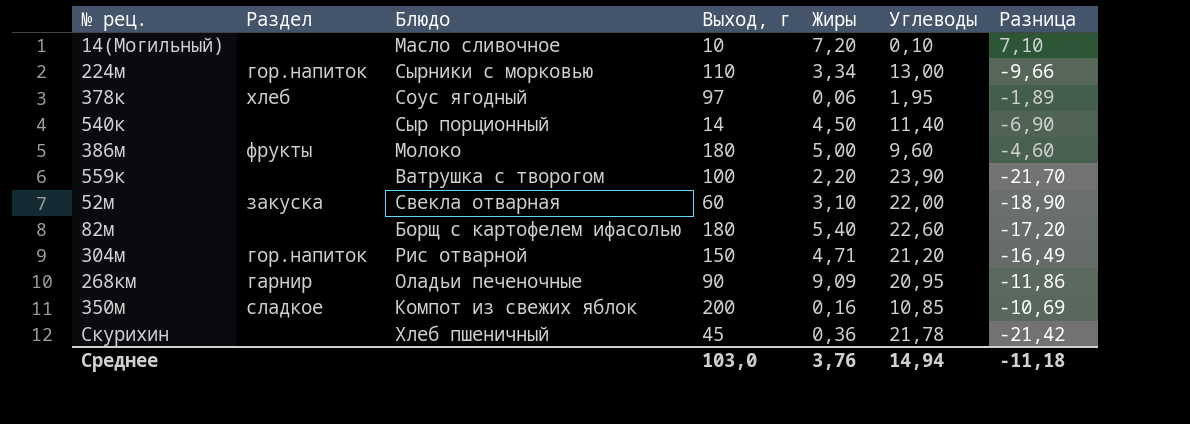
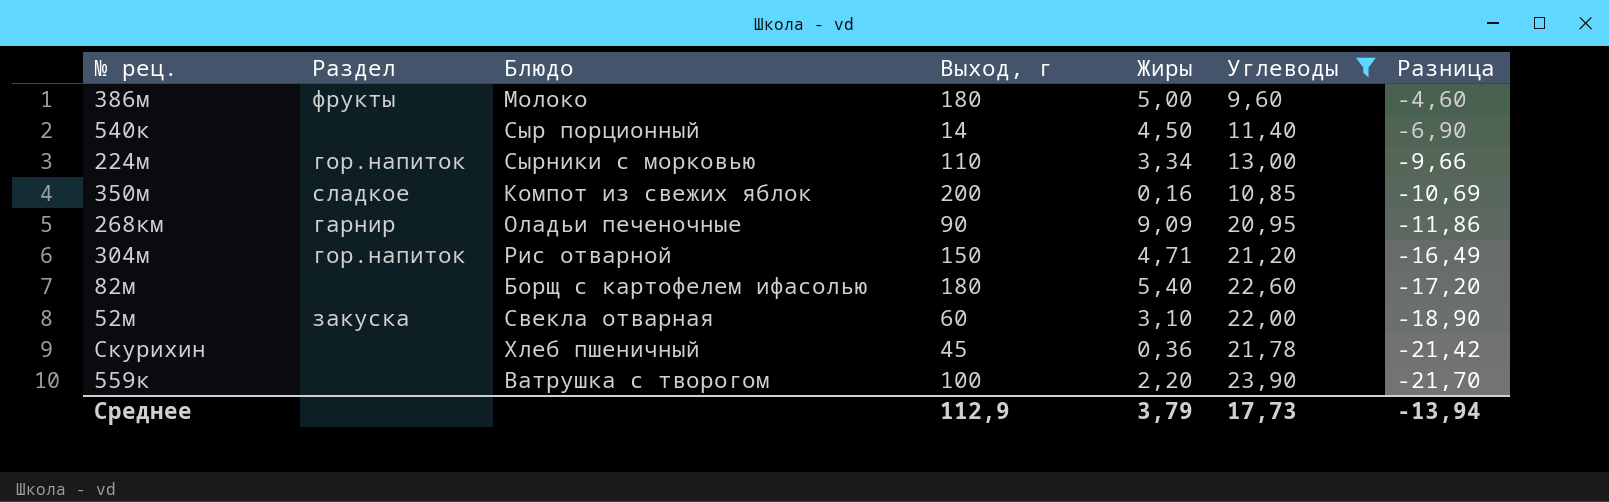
filter: none -> Углеводы >= 9,60
row order: none -> Разница descending
Среднее | Выход, г: 103,0 -> 112,9
Среднее | Жиры: 3,76 -> 3,79
Среднее | Углеводы: 14,94 -> 17,73
Среднее | Разница: -11,18 -> -13,94

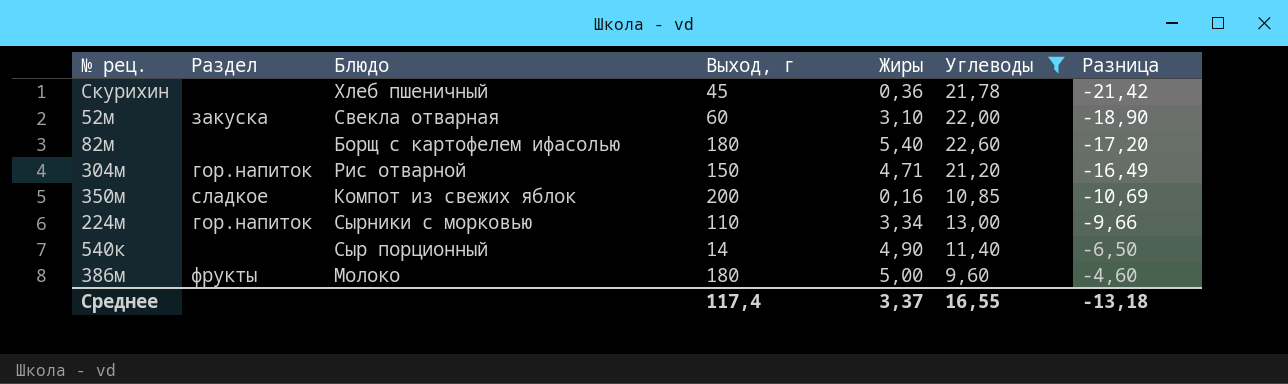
row order: Разница descending -> Разница ascending
row 268км: гарнир | Оладьи печеночные | 90 | 9,09 | 20,95 | -11,86 -> none
row 559к: none | Ватрушка с творогом | 100 | 2,20 | 23,90 | -21,70 -> none
540к | Жиры: 4,50 -> 4,90
540к | Разница: -6,90 -> -6,50
Среднее | Выход, г: 112,9 -> 117,4
Среднее | Жиры: 3,79 -> 3,37
Среднее | Углеводы: 17,73 -> 16,55
Среднее | Разница: -13,94 -> -13,18

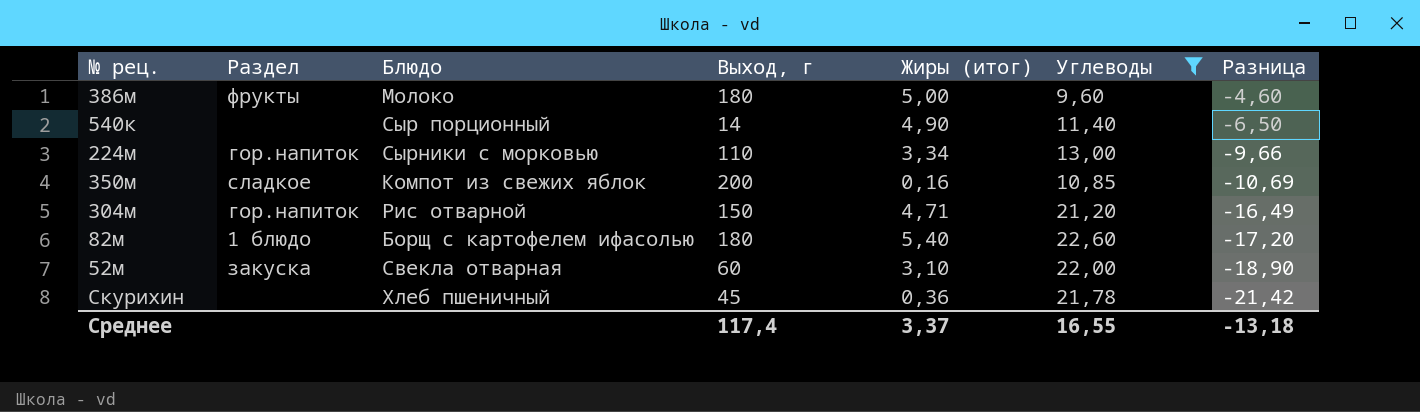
row order: Разница ascending -> Разница descending
column name: Жиры -> Жиры (итог)
82м | Раздел: none -> 1 блюдо

